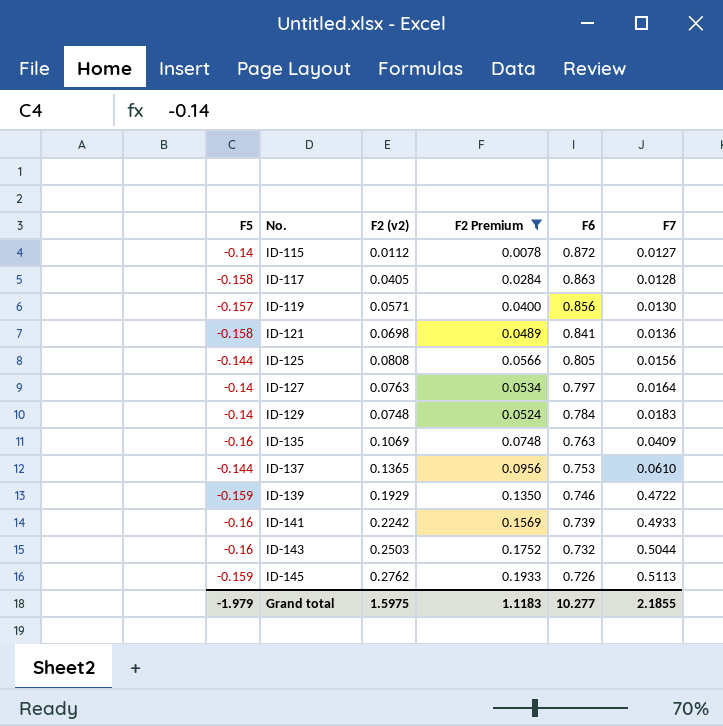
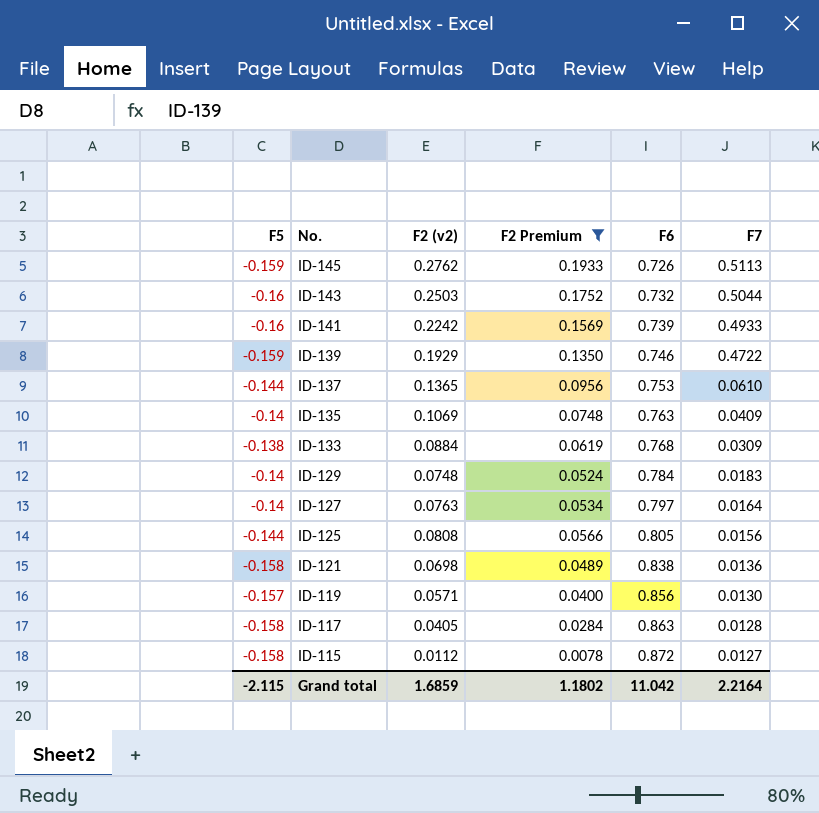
row order: No. ascending -> No. descending
ID-135 | F5: -0.16 -> -0.14
row ID-133: none -> -0.138 | 0.0884 | 0.0619 | 0.768 | 0.0309
ID-121 | F6: 0.841 -> 0.838
ID-115 | F5: -0.14 -> -0.158
Grand total | F5: -1.979 -> -2.115
Grand total | F2 (v2): 1.5975 -> 1.6859
Grand total | F2 Premium: 1.1183 -> 1.1802
Grand total | F6: 10.277 -> 11.042
Grand total | F7: 2.1855 -> 2.2164

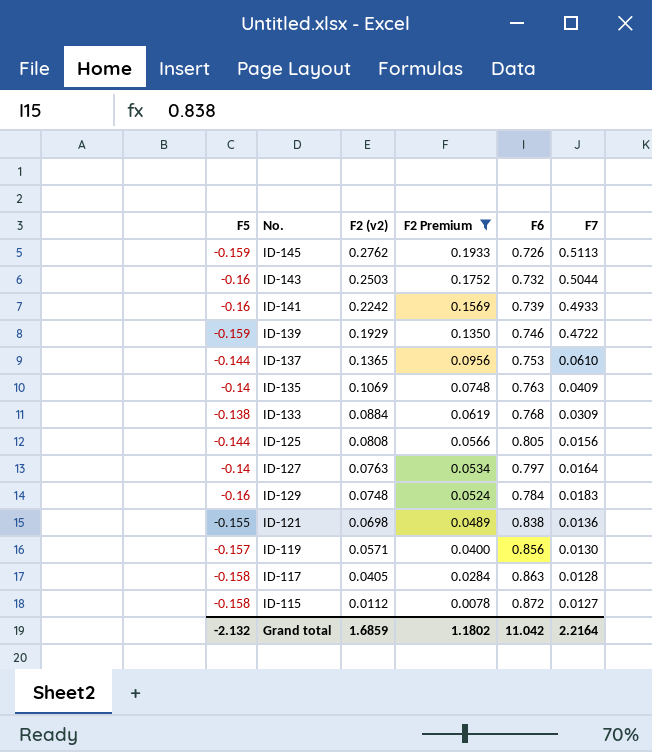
row order: No. descending -> F2 (v2) descending
ID-129 | F5: -0.14 -> -0.16
ID-121 | F5: -0.158 -> -0.155
Grand total | F5: -2.115 -> -2.132

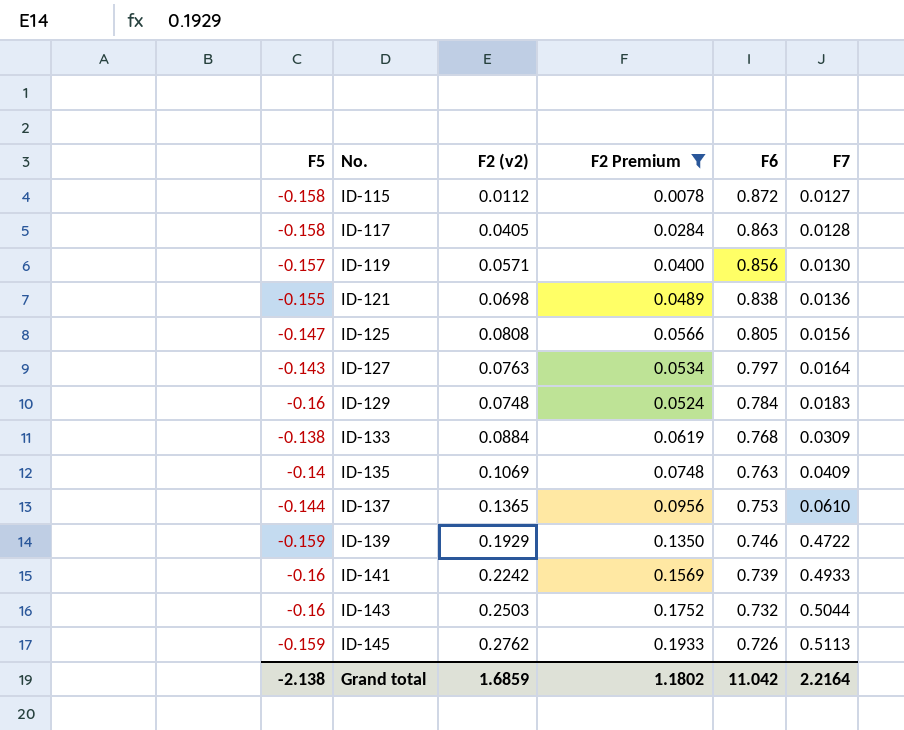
row order: F2 (v2) descending -> No. ascending
ID-125 | F5: -0.144 -> -0.147
ID-127 | F5: -0.14 -> -0.143
Grand total | F5: -2.132 -> -2.138

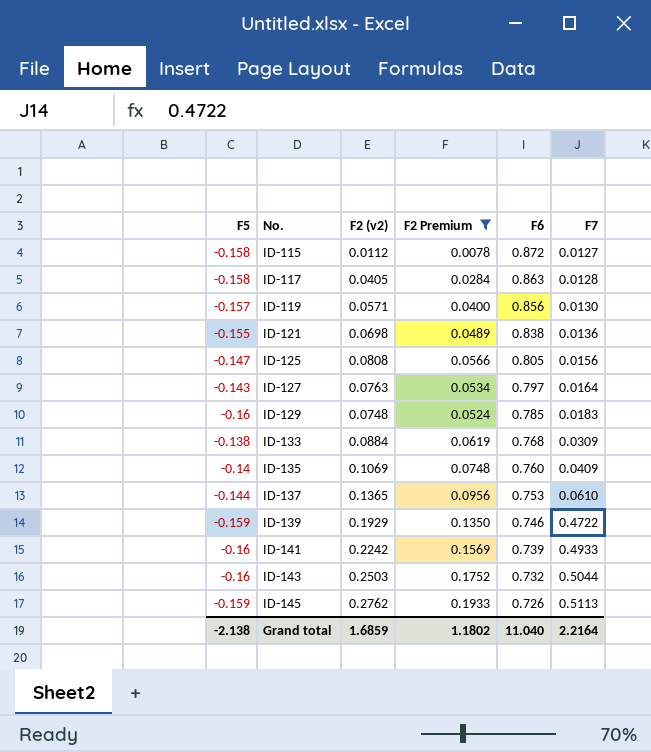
ID-129 | F6: 0.784 -> 0.785
ID-135 | F6: 0.763 -> 0.760
Grand total | F6: 11.042 -> 11.040

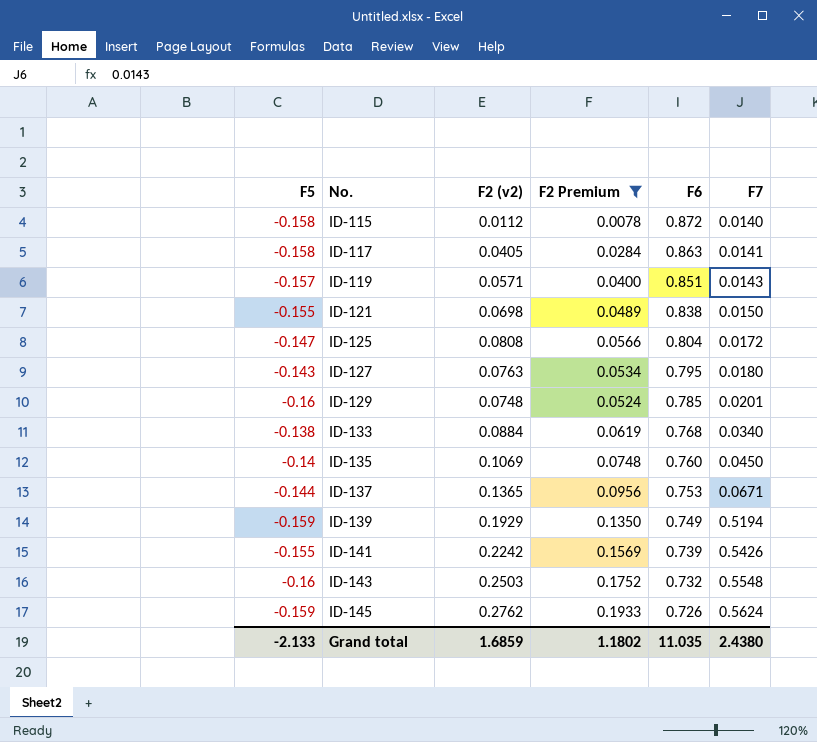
ID-115 | F7: 0.0127 -> 0.0140
ID-117 | F7: 0.0128 -> 0.0141
ID-119 | F6: 0.856 -> 0.851
ID-119 | F7: 0.0130 -> 0.0143
ID-121 | F7: 0.0136 -> 0.0150
ID-125 | F6: 0.805 -> 0.804
ID-125 | F7: 0.0156 -> 0.0172
ID-127 | F6: 0.797 -> 0.795
ID-127 | F7: 0.0164 -> 0.0180
ID-129 | F7: 0.0183 -> 0.0201
ID-133 | F7: 0.0309 -> 0.0340
ID-135 | F7: 0.0409 -> 0.0450
ID-137 | F7: 0.0610 -> 0.0671
ID-139 | F6: 0.746 -> 0.749
ID-139 | F7: 0.4722 -> 0.5194
ID-141 | F5: -0.16 -> -0.155
ID-141 | F7: 0.4933 -> 0.5426
ID-143 | F7: 0.5044 -> 0.5548
ID-145 | F7: 0.5113 -> 0.5624
Grand total | F5: -2.138 -> -2.133
Grand total | F6: 11.040 -> 11.035
Grand total | F7: 2.2164 -> 2.4380

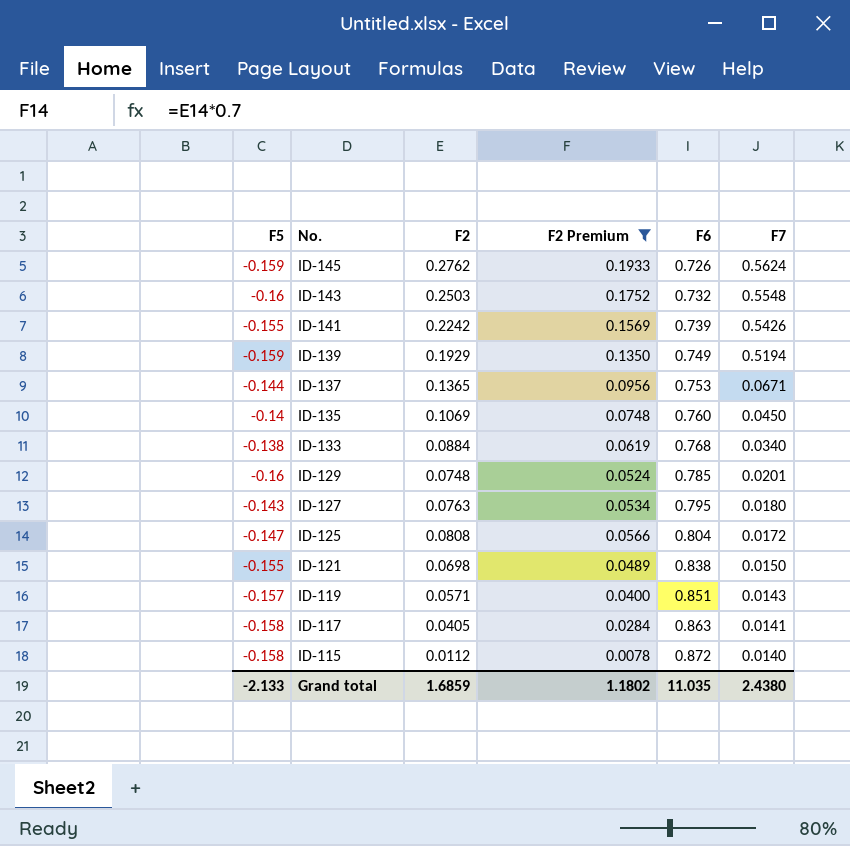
row order: No. ascending -> No. descending
column name: F2 (v2) -> F2

